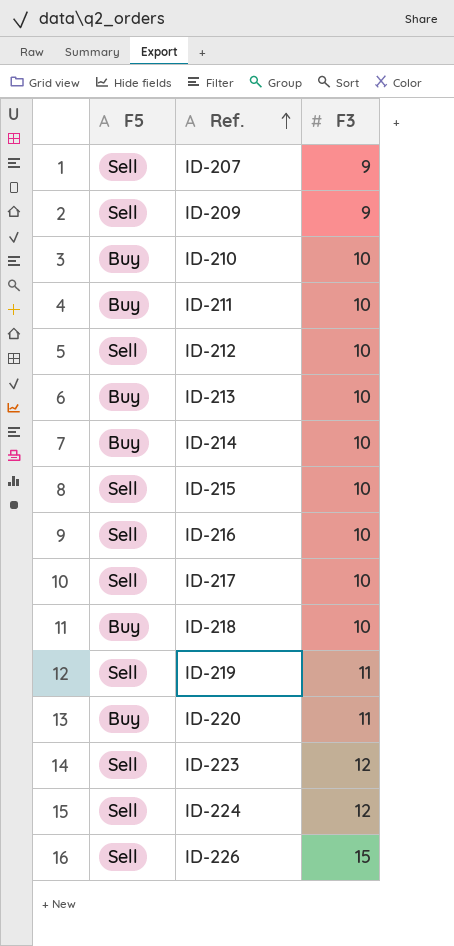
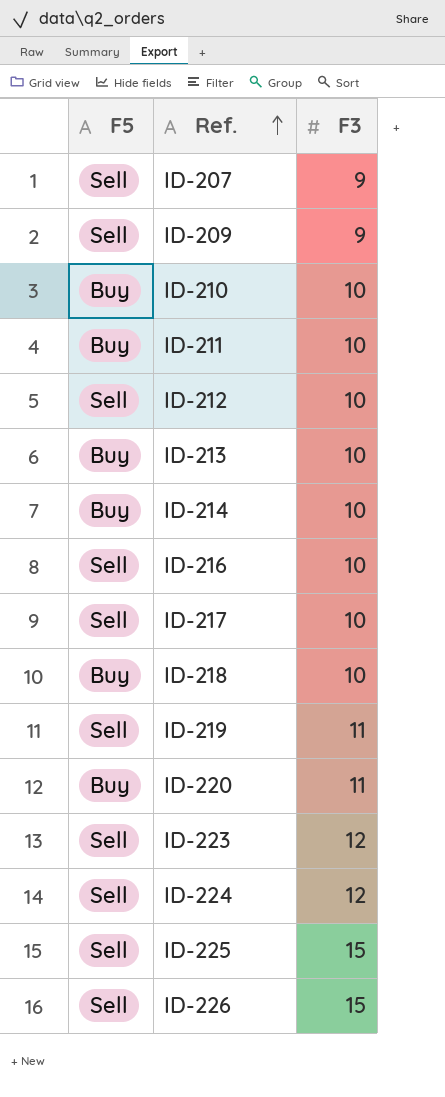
row ID-215: Sell | 10 -> none
row ID-225: none -> Sell | 15

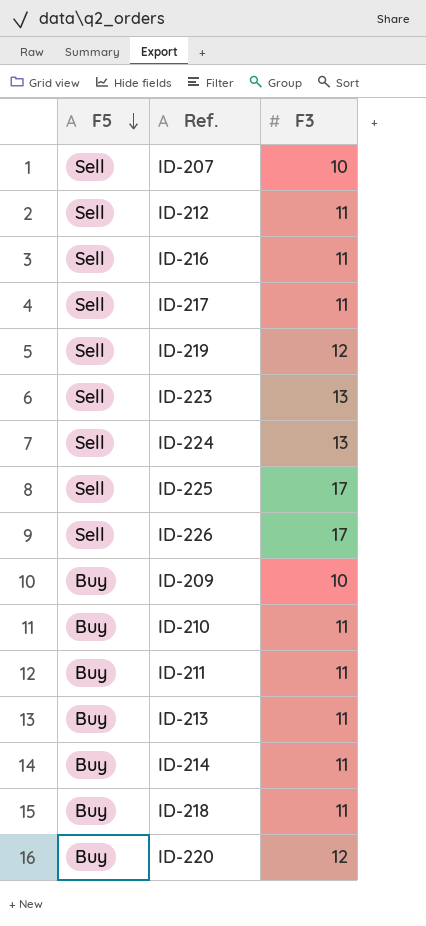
row order: Ref. ascending -> F5 descending
ID-207 | F3: 9 -> 10
ID-212 | F3: 10 -> 11
ID-216 | F3: 10 -> 11
ID-217 | F3: 10 -> 11
ID-219 | F3: 11 -> 12
ID-223 | F3: 12 -> 13
ID-224 | F3: 12 -> 13
ID-225 | F3: 15 -> 17
ID-226 | F3: 15 -> 17
ID-209 | F5: Sell -> Buy
ID-209 | F3: 9 -> 10
ID-210 | F3: 10 -> 11
ID-211 | F3: 10 -> 11
ID-213 | F3: 10 -> 11
ID-214 | F3: 10 -> 11
ID-218 | F3: 10 -> 11
ID-220 | F3: 11 -> 12

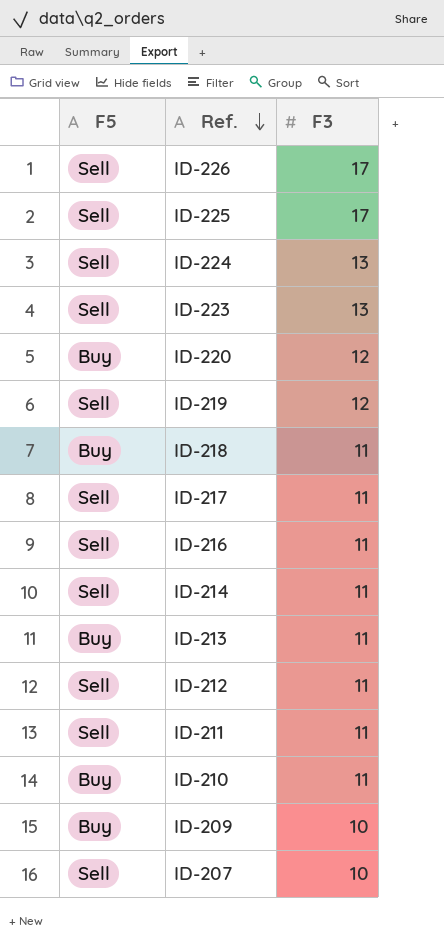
row order: F5 descending -> Ref. descending
ID-214 | F5: Buy -> Sell
ID-211 | F5: Buy -> Sell

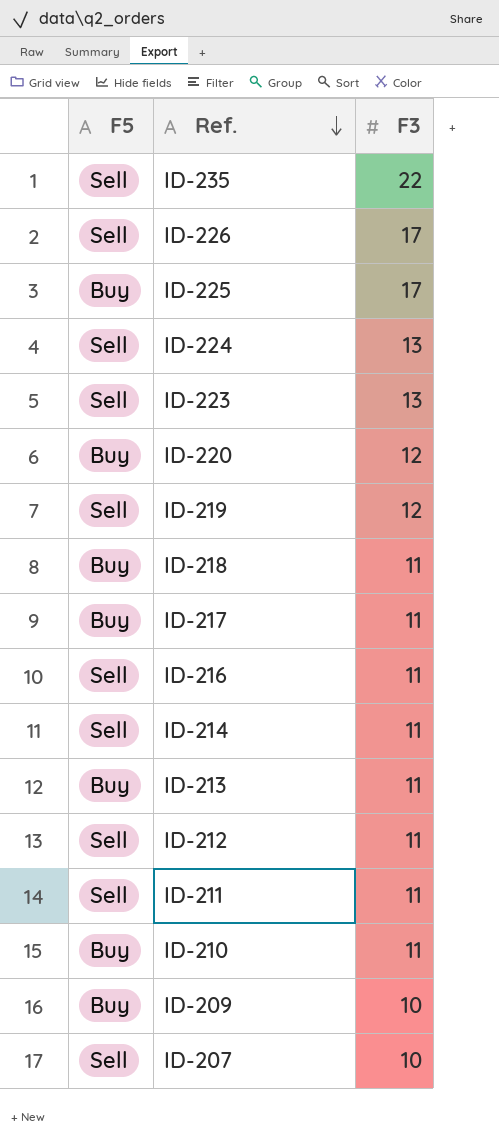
row ID-235: none -> Sell | 22
ID-225 | F5: Sell -> Buy
ID-217 | F5: Sell -> Buy

